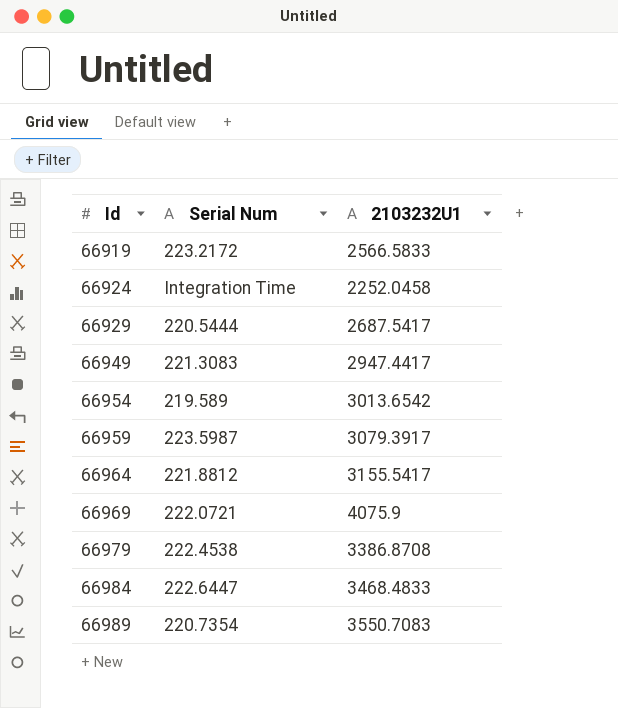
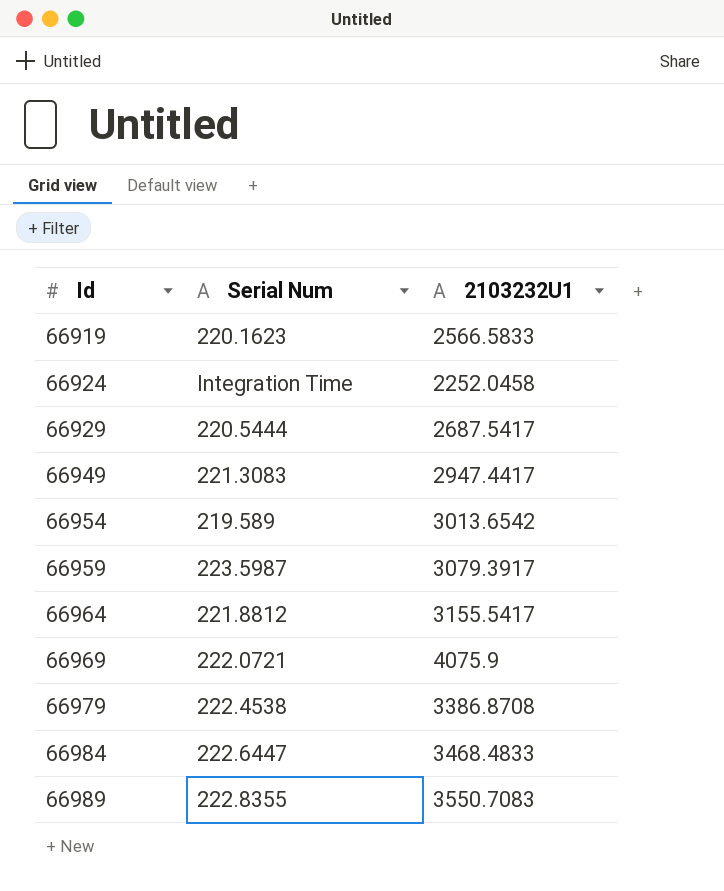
66919 | Serial Num: 223.2172 -> 220.1623
66989 | Serial Num: 220.7354 -> 222.8355

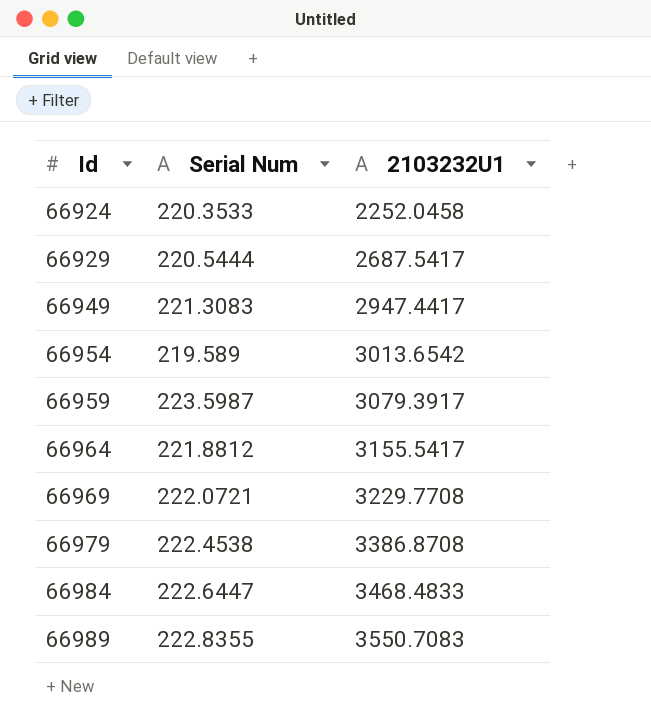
row 66919: 220.1623 | 2566.5833 -> none
66924 | Serial Num: Integration Time -> 220.3533
66969 | 2103232U1: 4075.9 -> 3229.7708

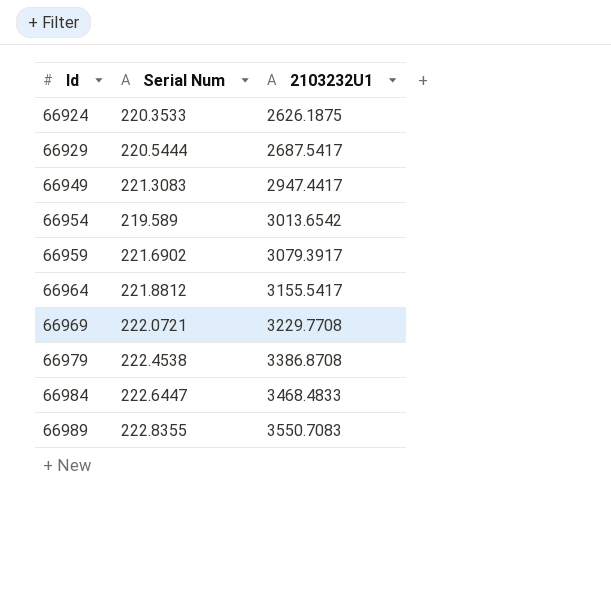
66924 | 2103232U1: 2252.0458 -> 2626.1875
66959 | Serial Num: 223.5987 -> 221.6902

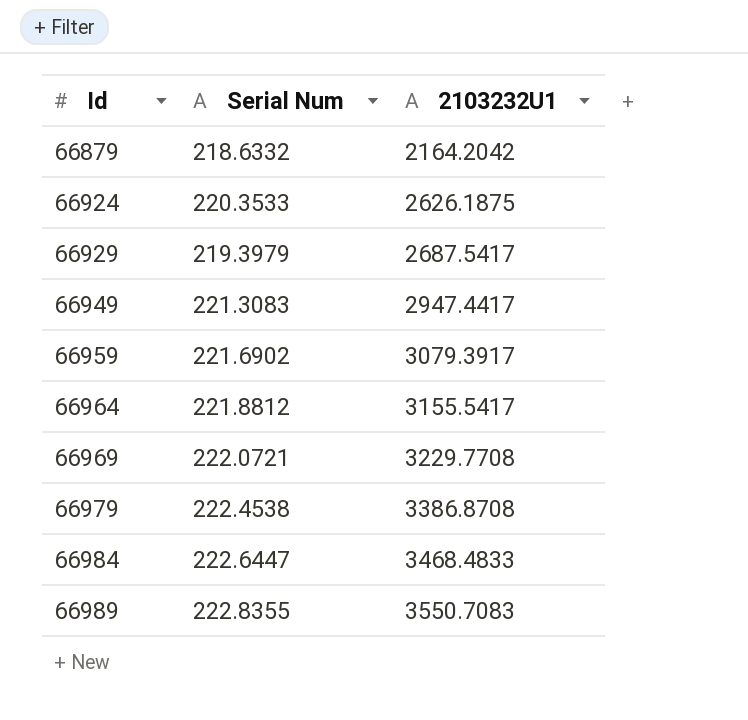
row 66954: 219.589 | 3013.6542 -> none
row 66879: none -> 218.6332 | 2164.2042
66929 | Serial Num: 220.5444 -> 219.3979

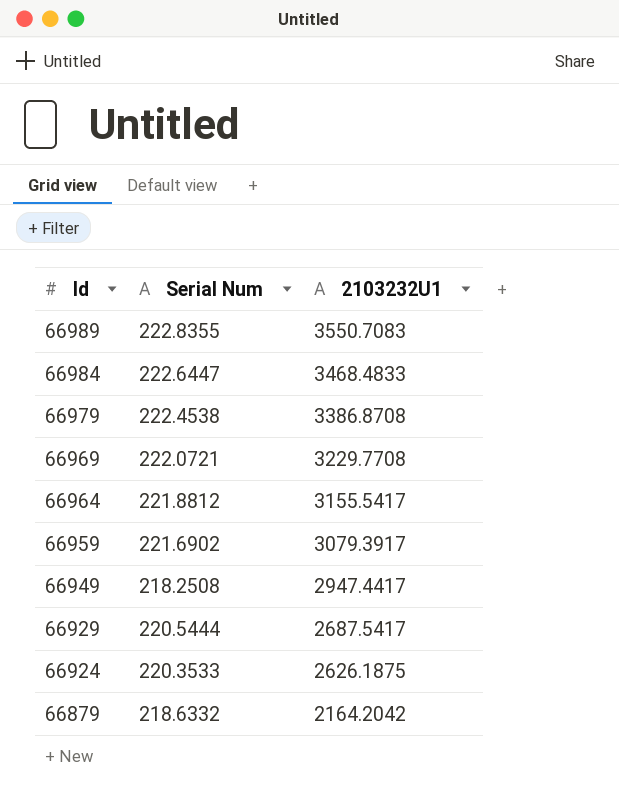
row order: Id ascending -> Id descending
66949 | Serial Num: 221.3083 -> 218.2508
66929 | Serial Num: 219.3979 -> 220.5444

